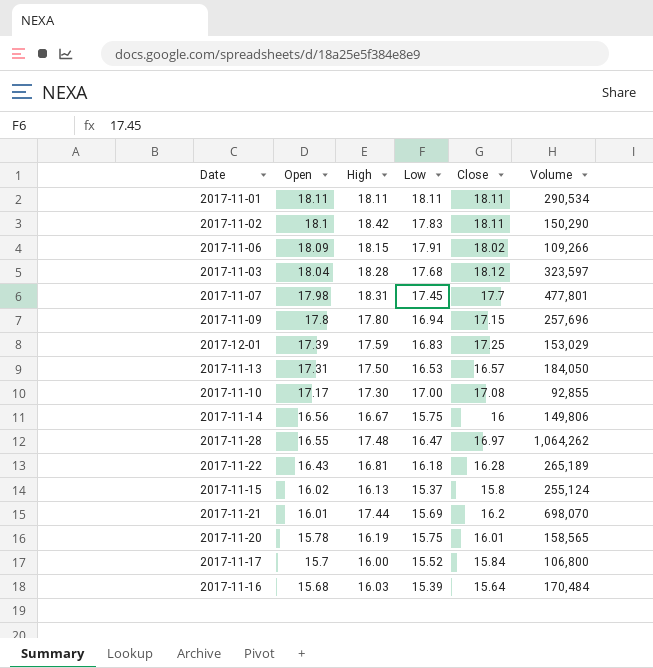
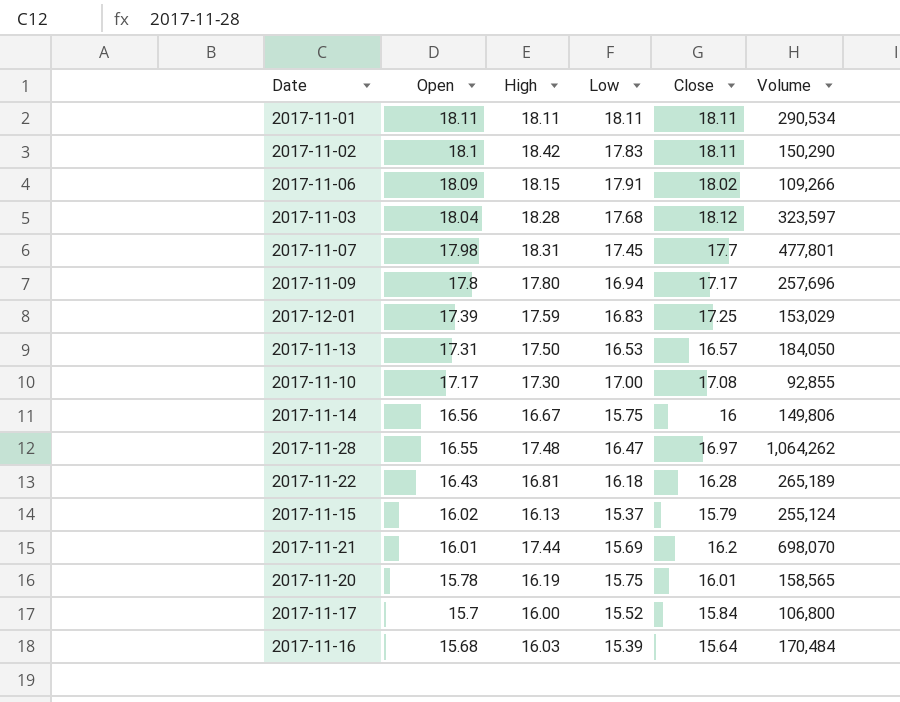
2017-11-09 | Close: 17.15 -> 17.17
2017-11-15 | Close: 15.8 -> 15.79

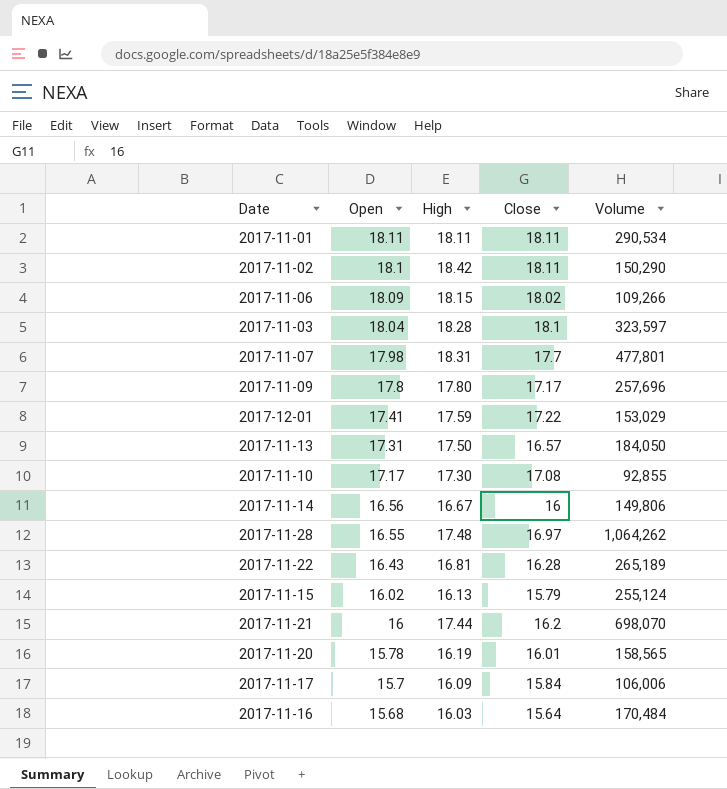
column Low | position: 4 -> none
2017-11-03 | Close: 18.12 -> 18.1
2017-12-01 | Open: 17.39 -> 17.41
2017-12-01 | Close: 17.25 -> 17.22
2017-11-21 | Open: 16.01 -> 16
2017-11-17 | High: 16.00 -> 16.09
2017-11-17 | Volume: 106,800 -> 106,006

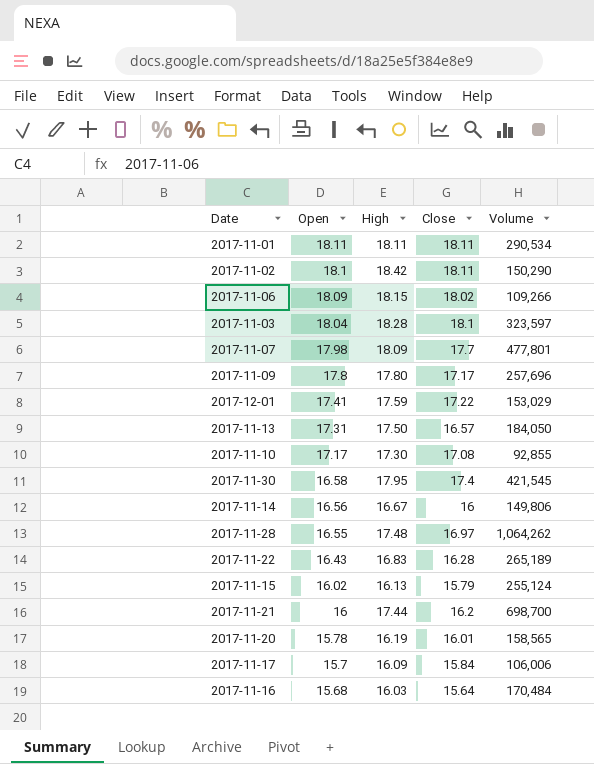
2017-11-07 | High: 18.31 -> 18.09
row 2017-11-30: none -> 16.58 | 17.95 | 17.4 | 421,545
2017-11-22 | High: 16.81 -> 16.83
2017-11-21 | Volume: 698,070 -> 698,700

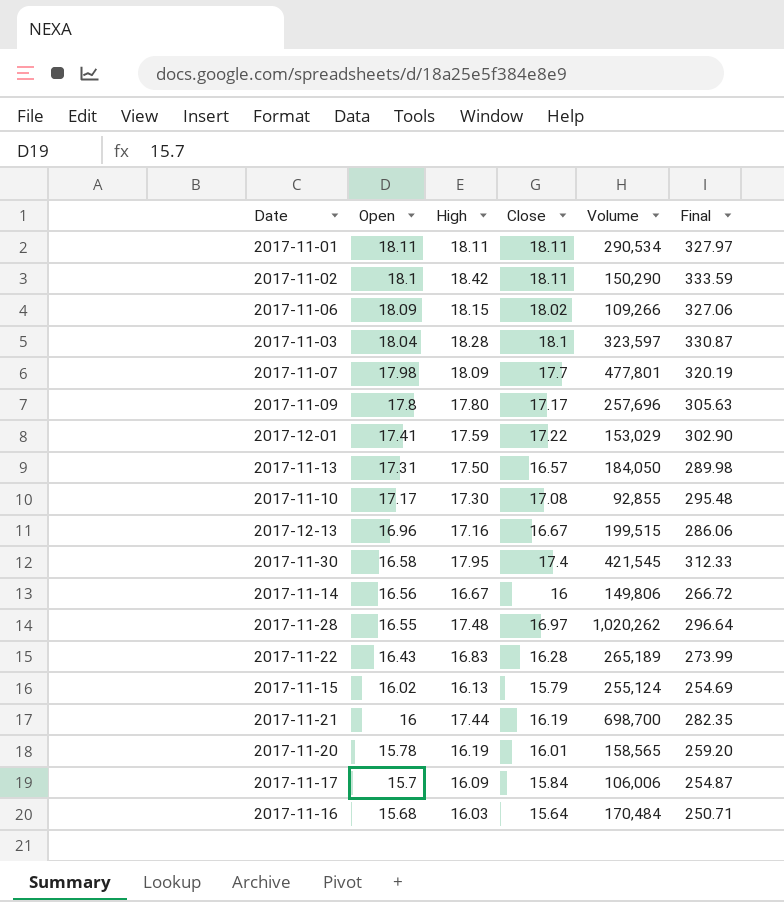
column Final | formula: none -> [High] * [Close]
row 2017-12-13: none -> 16.96 | 17.16 | 16.67 | 199,515 | 286.06
2017-11-28 | Volume: 1,064,262 -> 1,020,262
2017-11-21 | Close: 16.2 -> 16.19

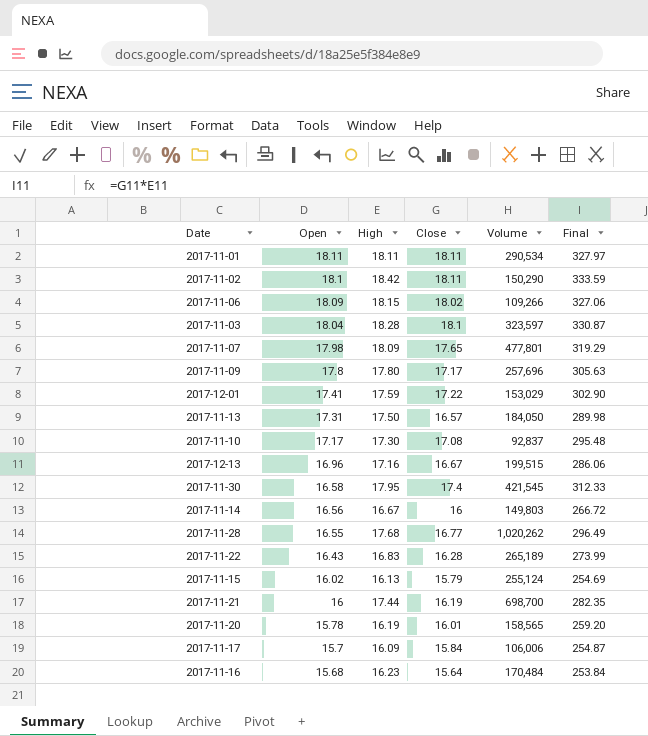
2017-11-07 | Close: 17.7 -> 17.65
2017-11-07 | Final: 320.19 -> 319.29
2017-11-10 | Volume: 92,855 -> 92,837
2017-11-14 | Volume: 149,806 -> 149,803
2017-11-28 | High: 17.48 -> 17.68
2017-11-28 | Close: 16.97 -> 16.77
2017-11-28 | Final: 296.64 -> 296.49
2017-11-16 | High: 16.03 -> 16.23
2017-11-16 | Final: 250.71 -> 253.84

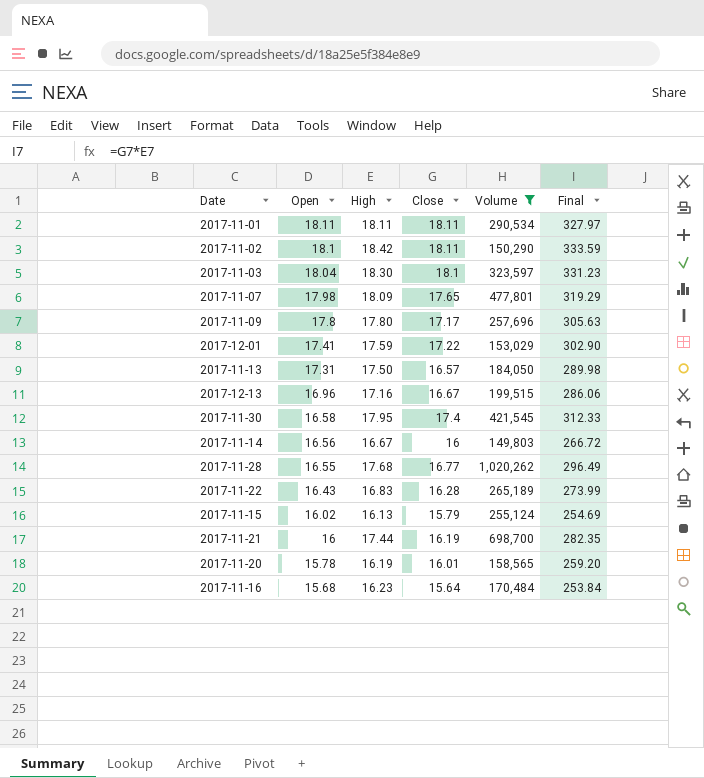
filter: none -> Volume >= 149,803
2017-11-03 | High: 18.28 -> 18.30
2017-11-03 | Final: 330.87 -> 331.23

